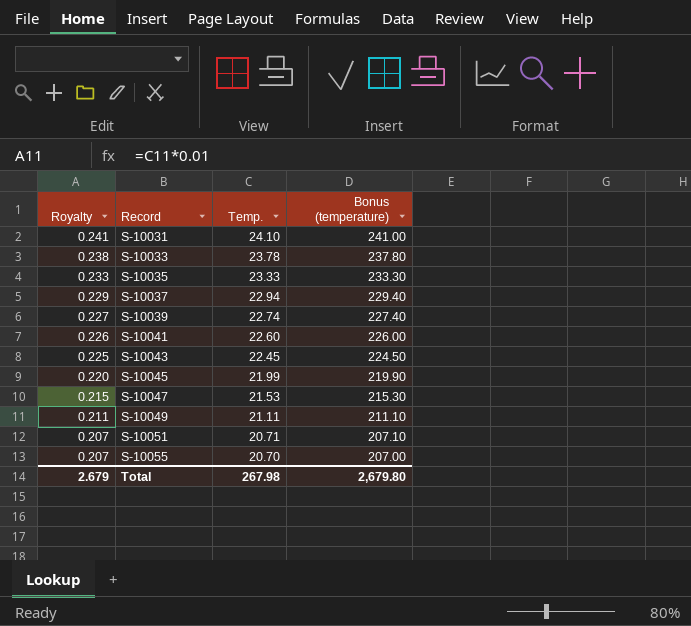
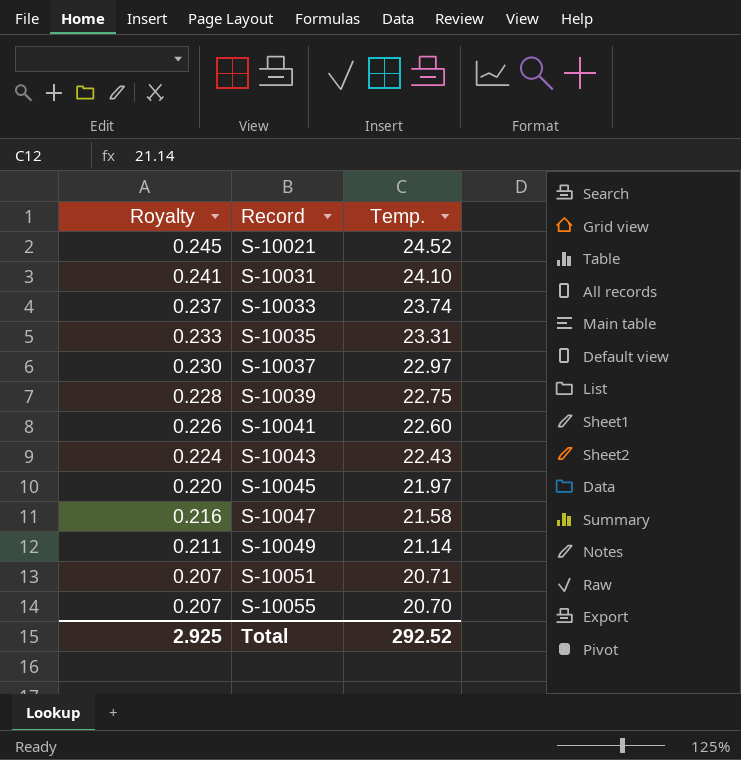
column Bonus (temperature) | formula: [Temp.] * 10 -> none
row S-10021: none -> 0.245 | 24.52
S-10033 | Royalty: 0.238 -> 0.237
S-10033 | Temp.: 23.78 -> 23.74
S-10035 | Temp.: 23.33 -> 23.31
S-10037 | Royalty: 0.229 -> 0.230
S-10037 | Temp.: 22.94 -> 22.97
S-10039 | Royalty: 0.227 -> 0.228
S-10039 | Temp.: 22.74 -> 22.75
S-10043 | Royalty: 0.225 -> 0.224
S-10043 | Temp.: 22.45 -> 22.43
S-10045 | Temp.: 21.99 -> 21.97
S-10047 | Royalty: 0.215 -> 0.216
S-10047 | Temp.: 21.53 -> 21.58
S-10049 | Temp.: 21.11 -> 21.14
Total | Royalty: 2.679 -> 2.925
Total | Temp.: 267.98 -> 292.52

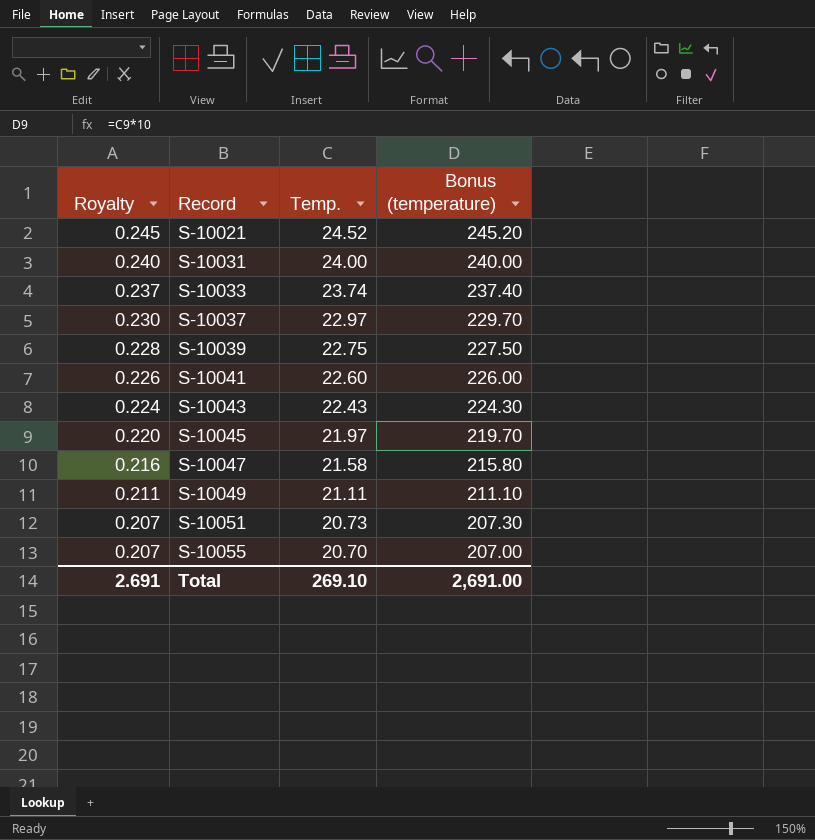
column Bonus (temperature) | formula: none -> [Temp.] * 10
row S-10035: 0.233 | 23.31 -> none
S-10031 | Royalty: 0.241 -> 0.240
S-10031 | Temp.: 24.10 -> 24.00
S-10049 | Temp.: 21.14 -> 21.11
S-10051 | Temp.: 20.71 -> 20.73
Total | Royalty: 2.925 -> 2.691
Total | Temp.: 292.52 -> 269.10

